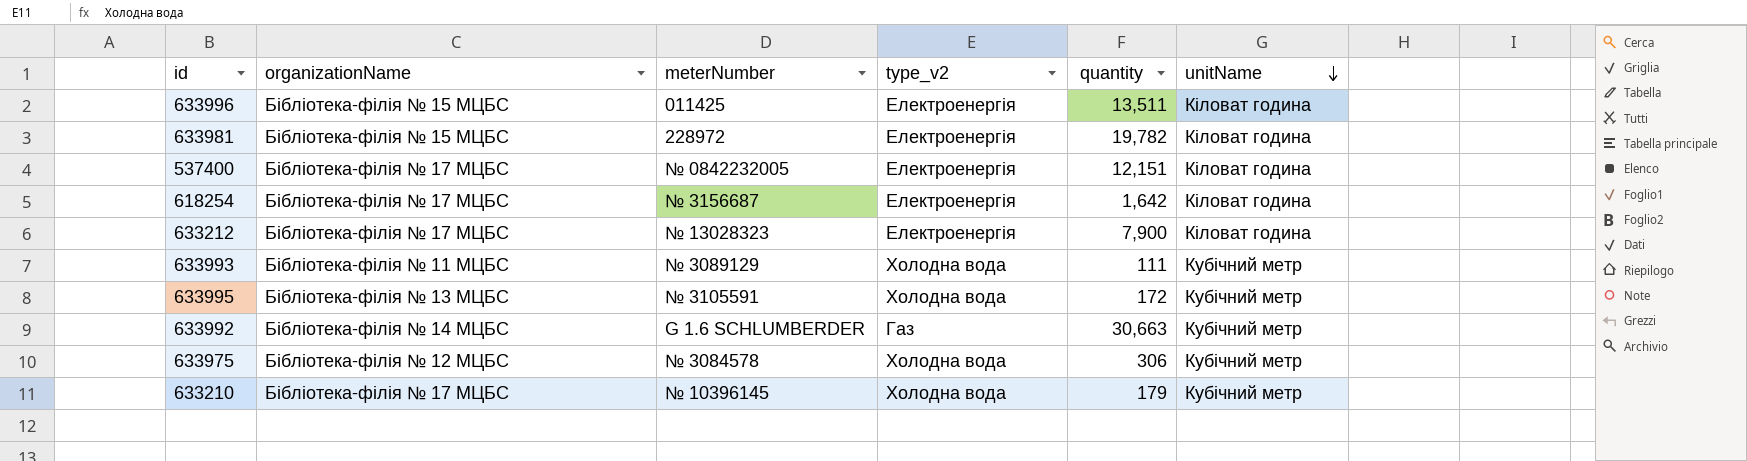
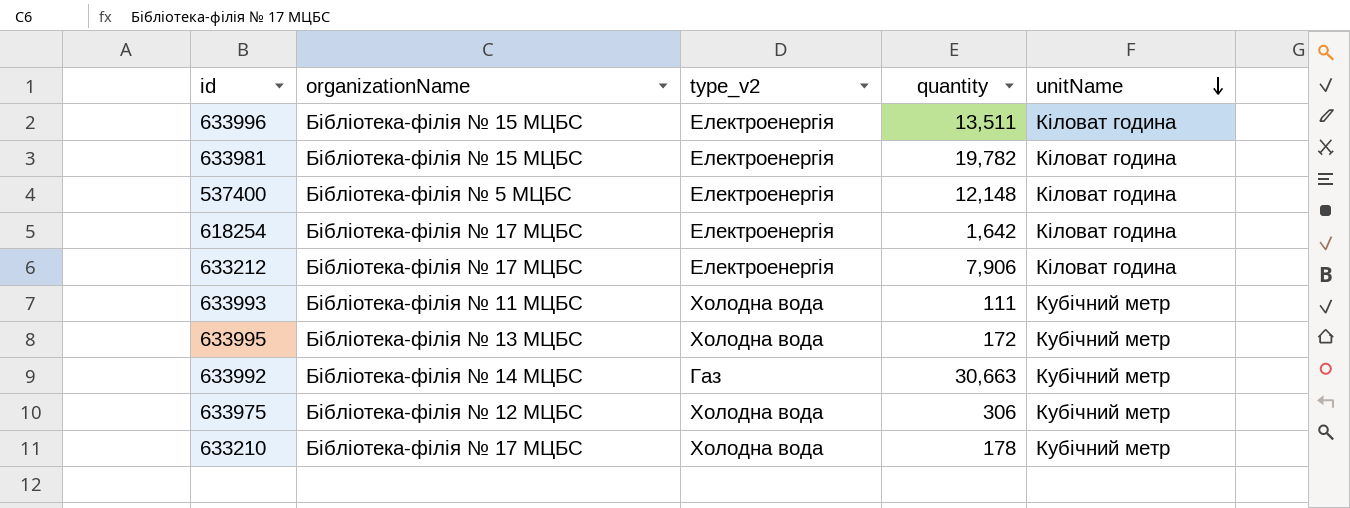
column meterNumber | position: 3 -> none
537400 | organizationName: Бібліотека-філія № 17 МЦБС -> Бібліотека-філія № 5 МЦБС
537400 | quantity: 12,151 -> 12,148
633212 | quantity: 7,900 -> 7,906
633210 | quantity: 179 -> 178

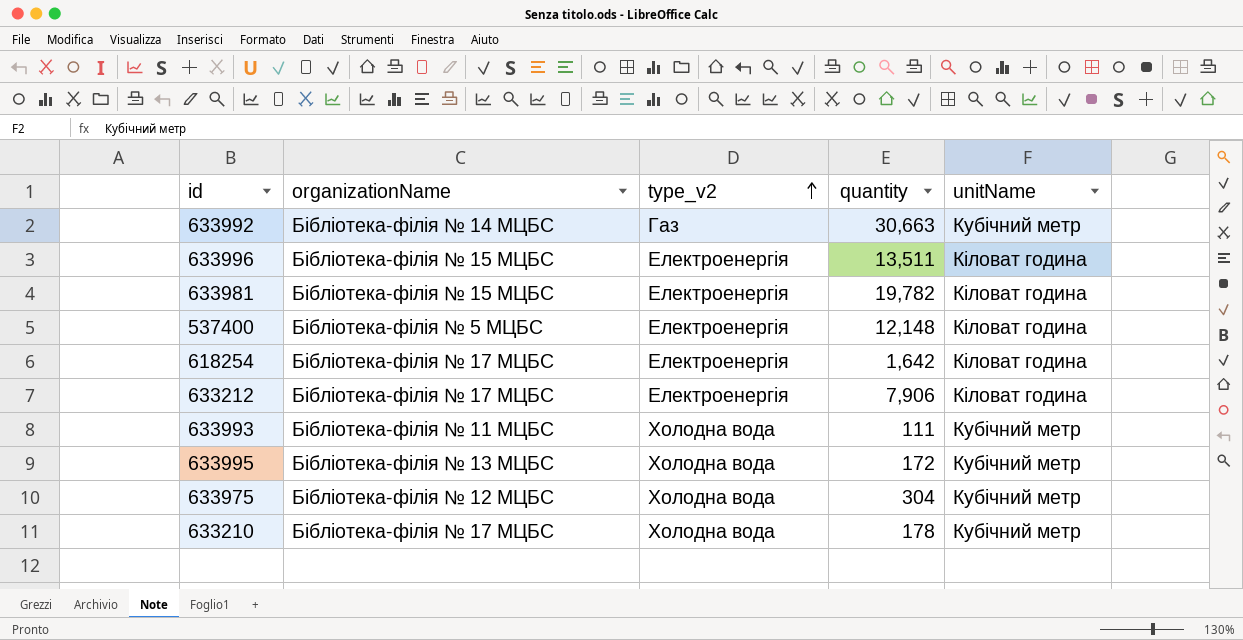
row order: unitName descending -> type_v2 ascending
633975 | quantity: 306 -> 304

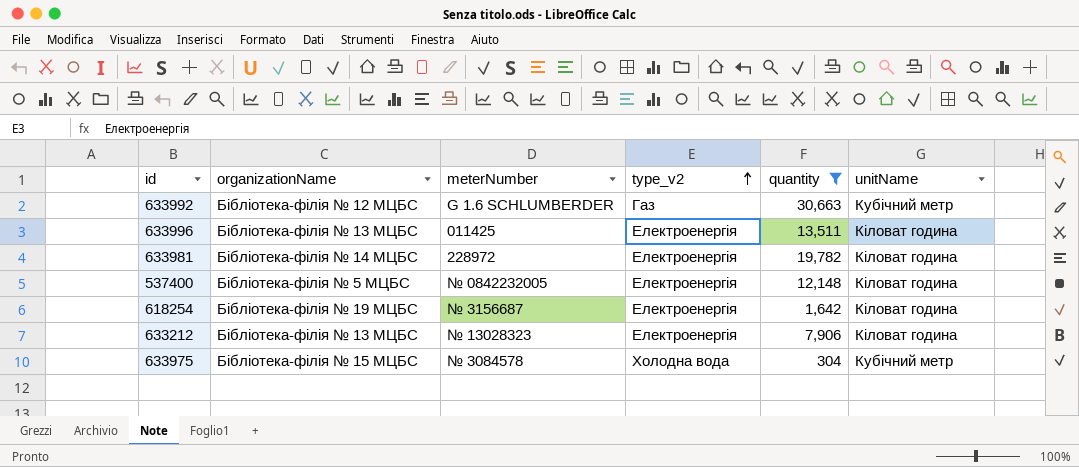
filter: none -> quantity >= 304
column meterNumber | position: none -> 3
633992 | organizationName: Бібліотека-філія № 14 МЦБС -> Бібліотека-філія № 12 МЦБС
633996 | organizationName: Бібліотека-філія № 15 МЦБС -> Бібліотека-філія № 13 МЦБС
633981 | organizationName: Бібліотека-філія № 15 МЦБС -> Бібліотека-філія № 14 МЦБС
618254 | organizationName: Бібліотека-філія № 17 МЦБС -> Бібліотека-філія № 19 МЦБС
633212 | organizationName: Бібліотека-філія № 17 МЦБС -> Бібліотека-філія № 13 МЦБС
633975 | organizationName: Бібліотека-філія № 12 МЦБС -> Бібліотека-філія № 15 МЦБС

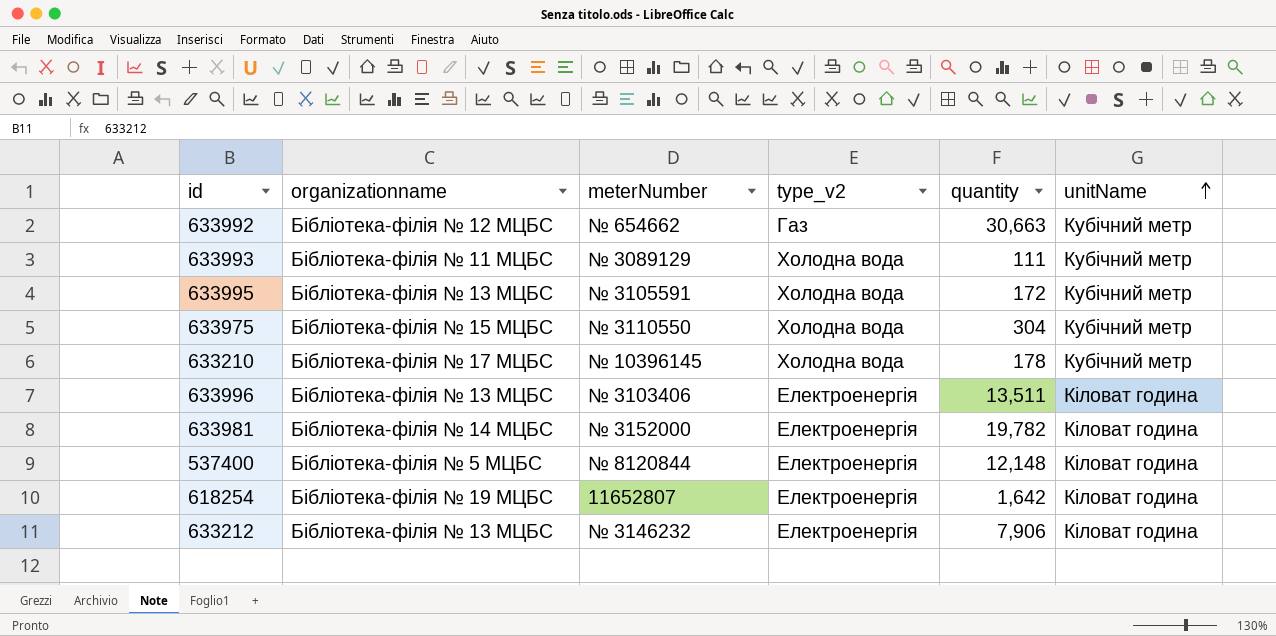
filter: quantity >= 304 -> none
row order: type_v2 ascending -> unitName ascending
column name: organizationName -> organizationname
633992 | meterNumber: G 1.6 SCHLUMBERDER -> № 654662
633975 | meterNumber: № 3084578 -> № 3110550
633996 | meterNumber: 011425 -> № 3103406
633981 | meterNumber: 228972 -> № 3152000
537400 | meterNumber: № 0842232005 -> № 8120844
618254 | meterNumber: № 3156687 -> 11652807
633212 | meterNumber: № 13028323 -> № 3146232

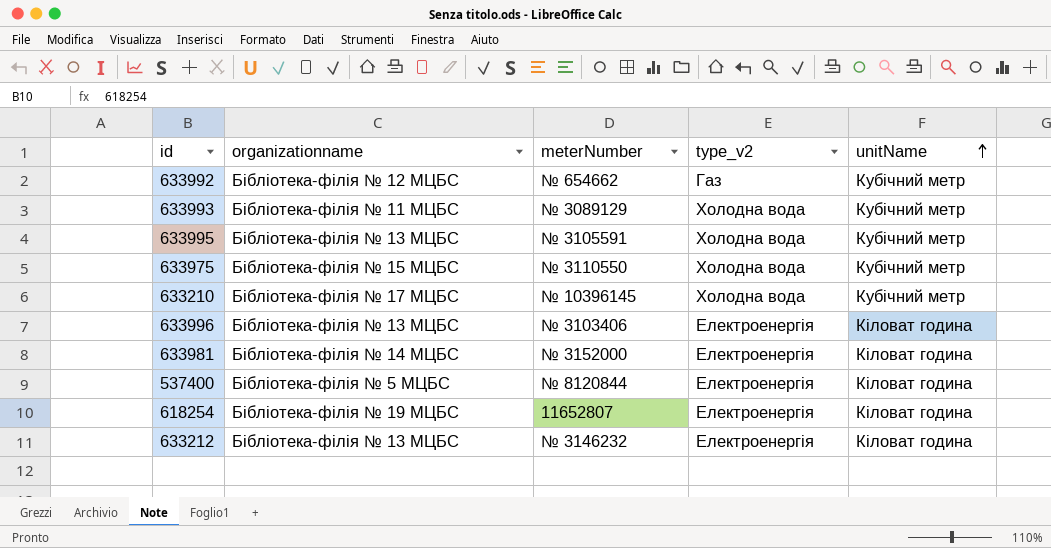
column quantity | position: 5 -> none

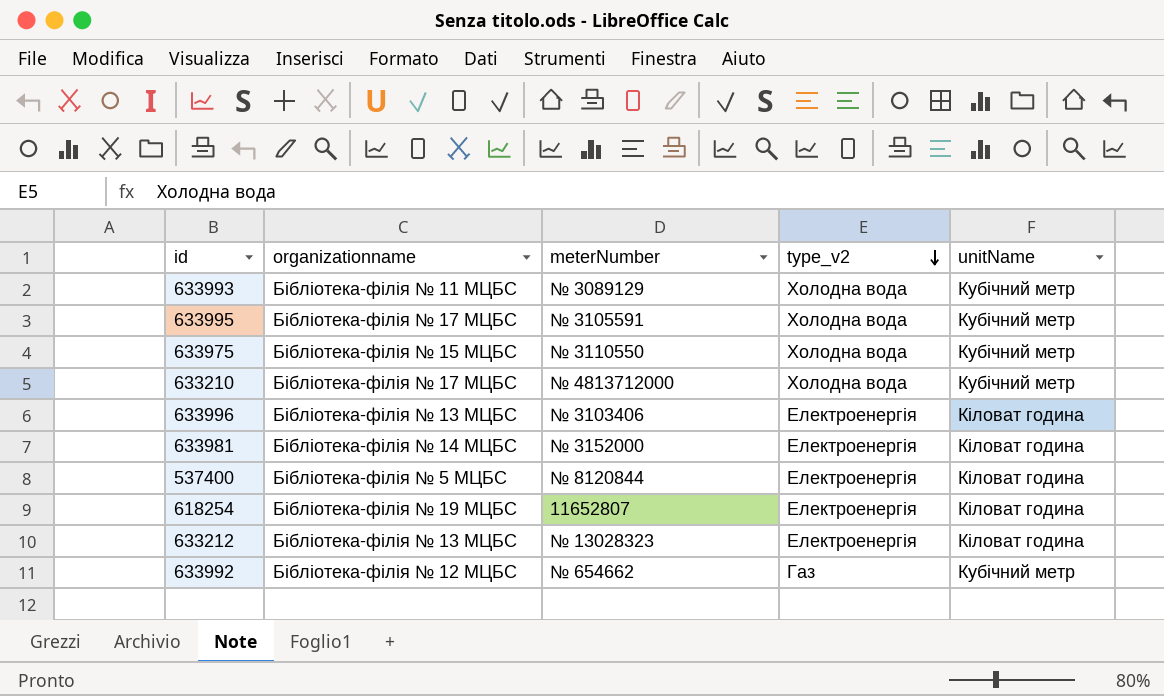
row order: unitName ascending -> type_v2 descending
633995 | organizationname: Бібліотека-філія № 13 МЦБС -> Бібліотека-філія № 17 МЦБС
633210 | meterNumber: № 10396145 -> № 4813712000
633212 | meterNumber: № 3146232 -> № 13028323

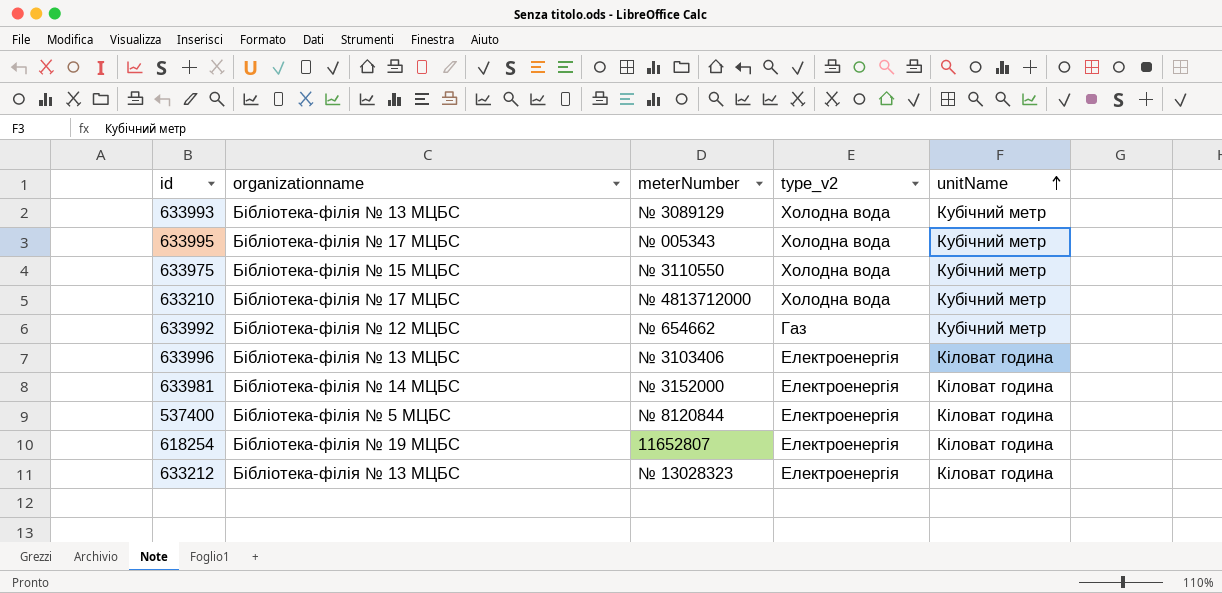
row order: type_v2 descending -> unitName ascending
633993 | organizationname: Бібліотека-філія № 11 МЦБС -> Бібліотека-філія № 13 МЦБС
633995 | meterNumber: № 3105591 -> № 005343

